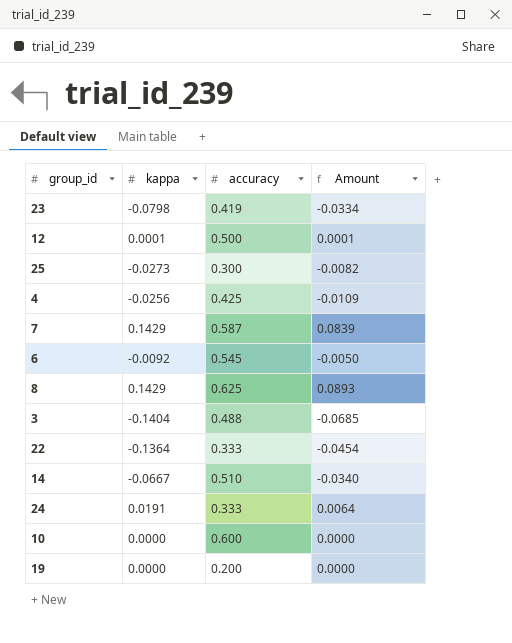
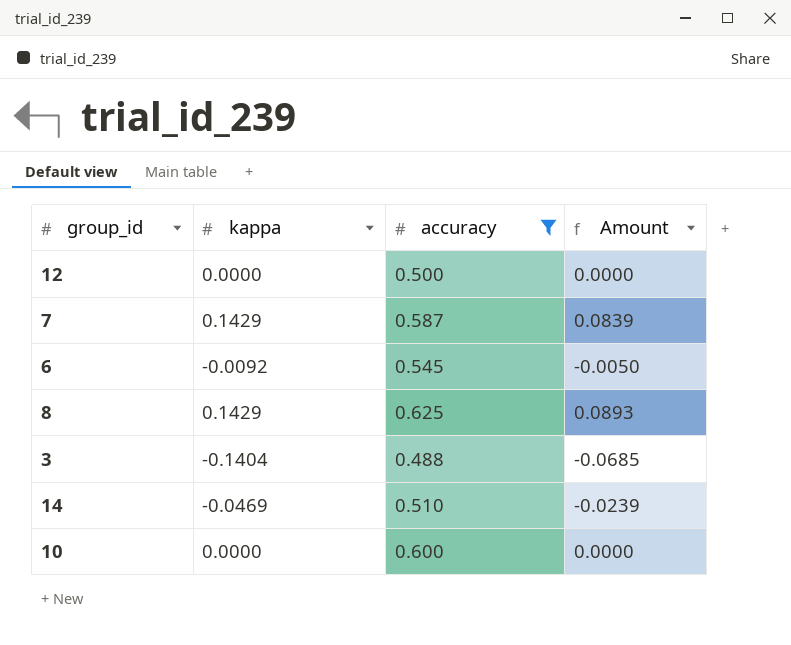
filter: none -> accuracy >= 0.488
12 | kappa: 0.0001 -> 0.0000
12 | Amount: 0.0001 -> 0.0000
14 | kappa: -0.0667 -> -0.0469
14 | Amount: -0.0340 -> -0.0239

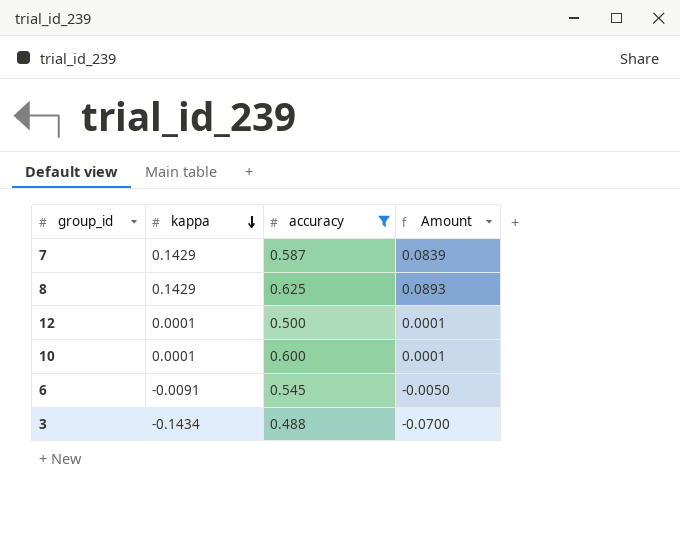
row order: none -> kappa descending
row 14: -0.0469 | 0.510 | -0.0239 -> none
12 | kappa: 0.0000 -> 0.0001
12 | Amount: 0.0000 -> 0.0001
10 | kappa: 0.0000 -> 0.0001
10 | Amount: 0.0000 -> 0.0001
6 | kappa: -0.0092 -> -0.0091
3 | kappa: -0.1404 -> -0.1434
3 | Amount: -0.0685 -> -0.0700

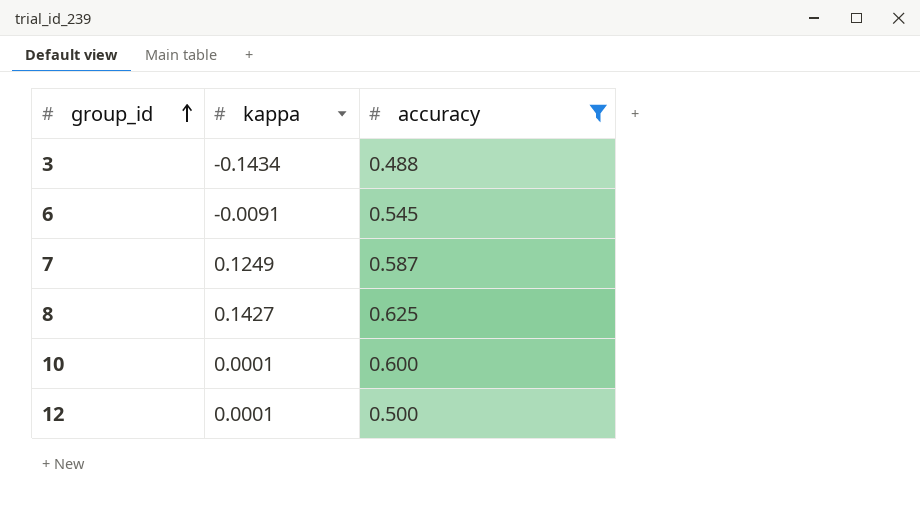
row order: kappa descending -> group_id ascending
column Amount | formula: [kappa] * [accuracy] -> none
7 | kappa: 0.1429 -> 0.1249
8 | kappa: 0.1429 -> 0.1427

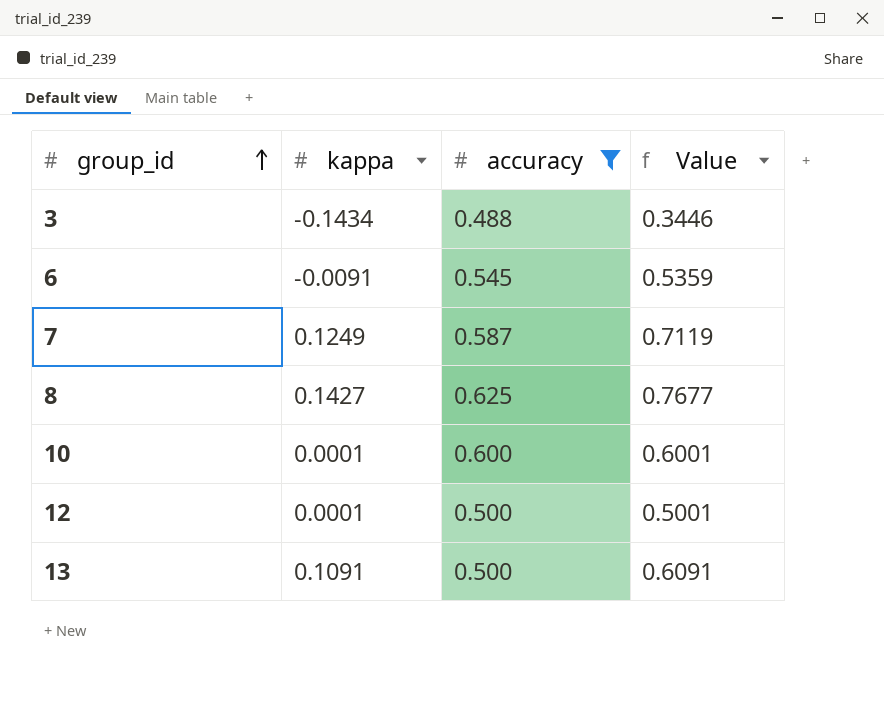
column Value | formula: none -> [kappa] + [accuracy]
row 13: none -> 0.1091 | 0.500 | 0.6091

